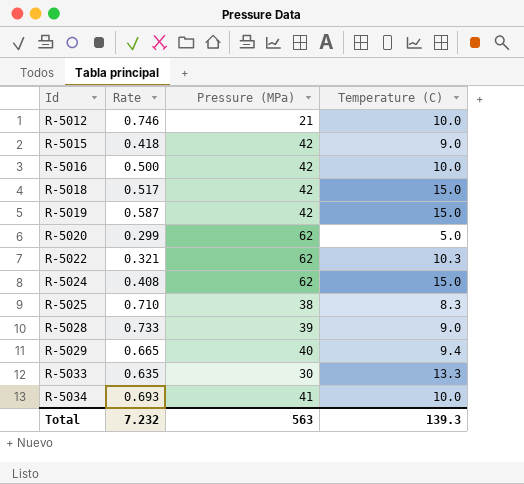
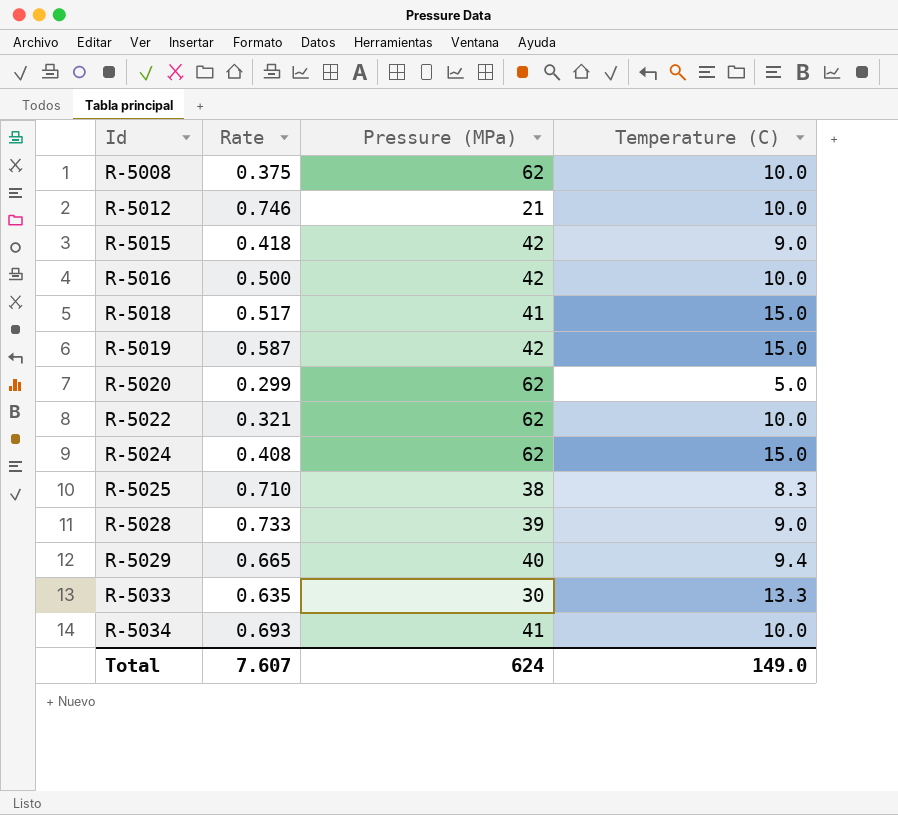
row R-5008: none -> 0.375 | 62 | 10.0
R-5018 | Pressure (MPa): 42 -> 41
R-5022 | Temperature (C): 10.3 -> 10.0
Total | Rate: 7.232 -> 7.607
Total | Pressure (MPa): 563 -> 624
Total | Temperature (C): 139.3 -> 149.0

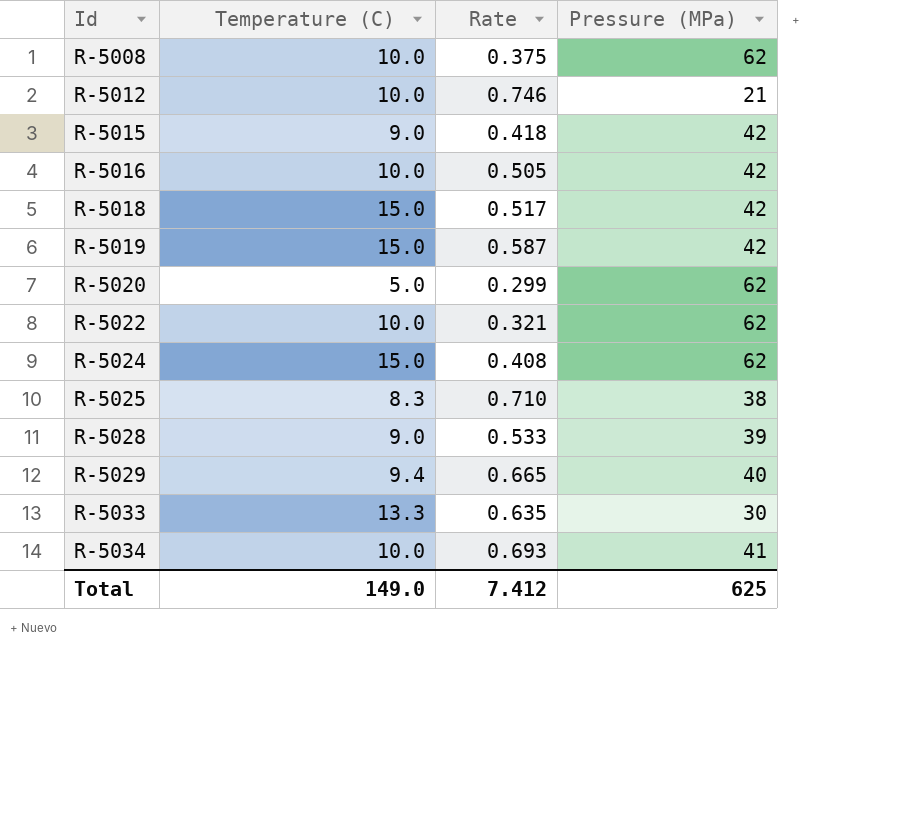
column Temperature (C) | position: 4 -> 2
R-5016 | Rate: 0.500 -> 0.505
R-5018 | Pressure (MPa): 41 -> 42
R-5028 | Rate: 0.733 -> 0.533
Total | Rate: 7.607 -> 7.412
Total | Pressure (MPa): 624 -> 625

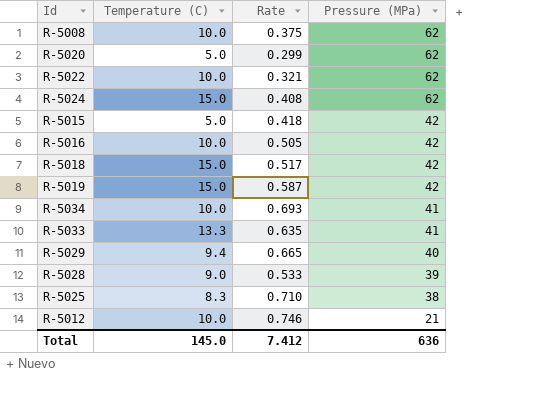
row order: Id ascending -> Pressure (MPa) descending
R-5015 | Temperature (C): 9.0 -> 5.0
R-5033 | Pressure (MPa): 30 -> 41
Total | Temperature (C): 149.0 -> 145.0
Total | Pressure (MPa): 625 -> 636

